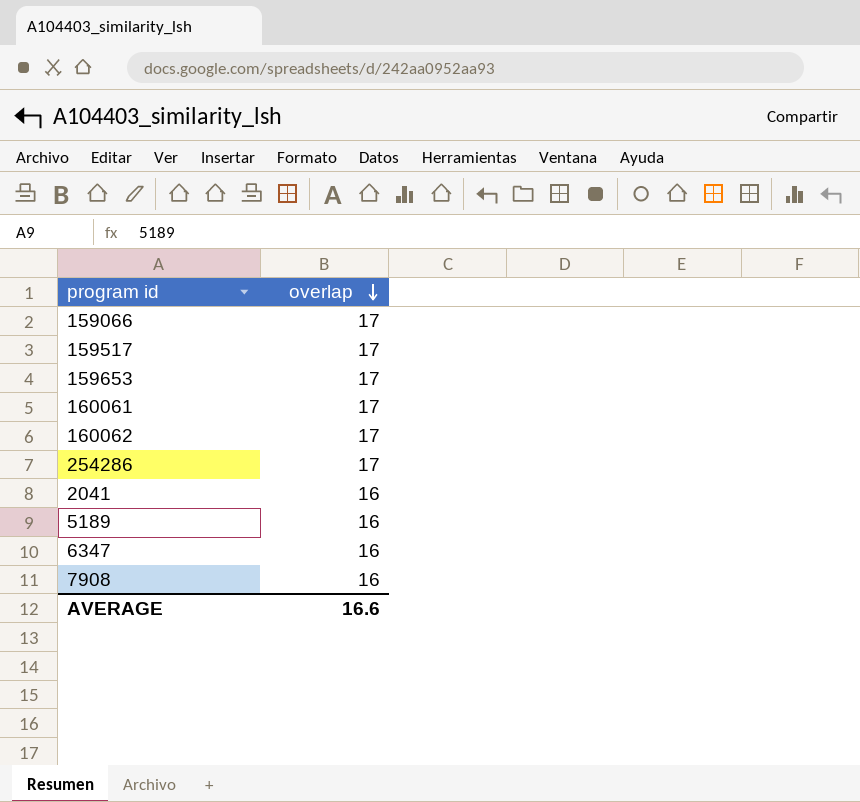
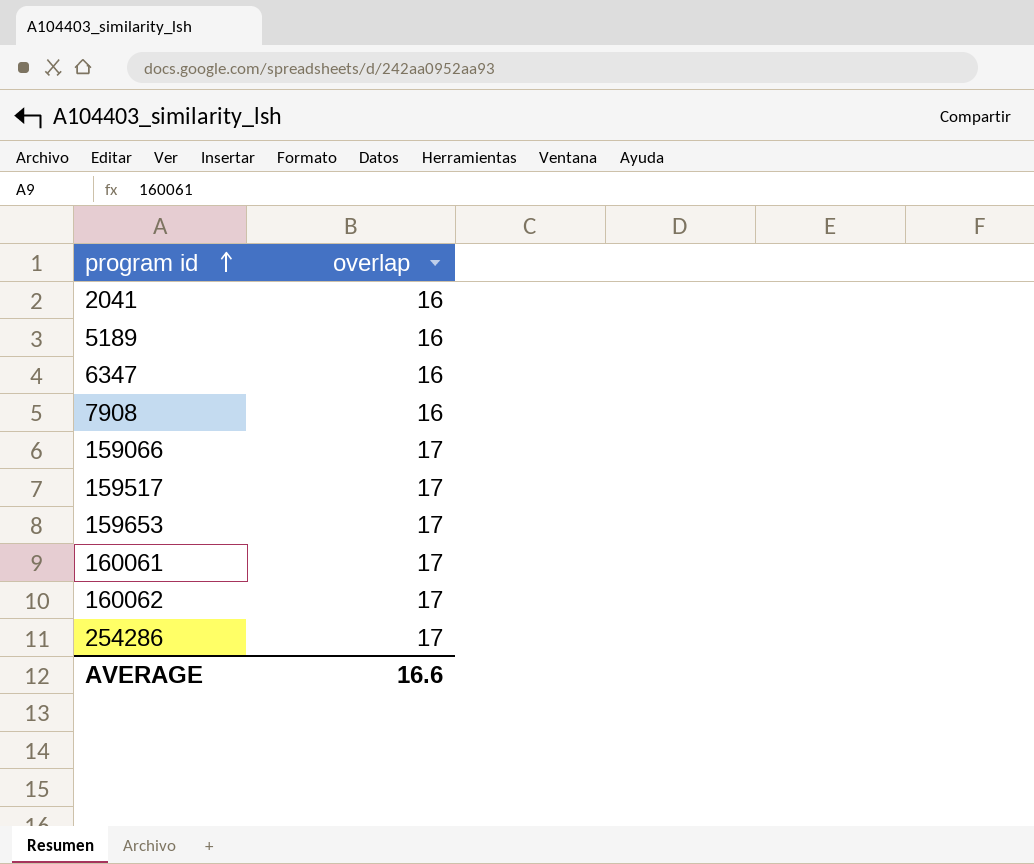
row order: overlap descending -> program id ascending

